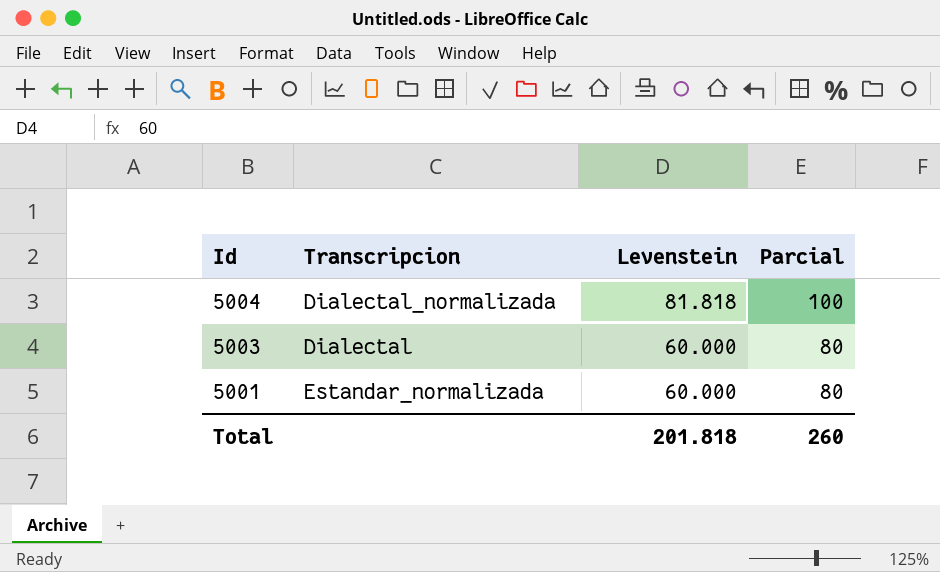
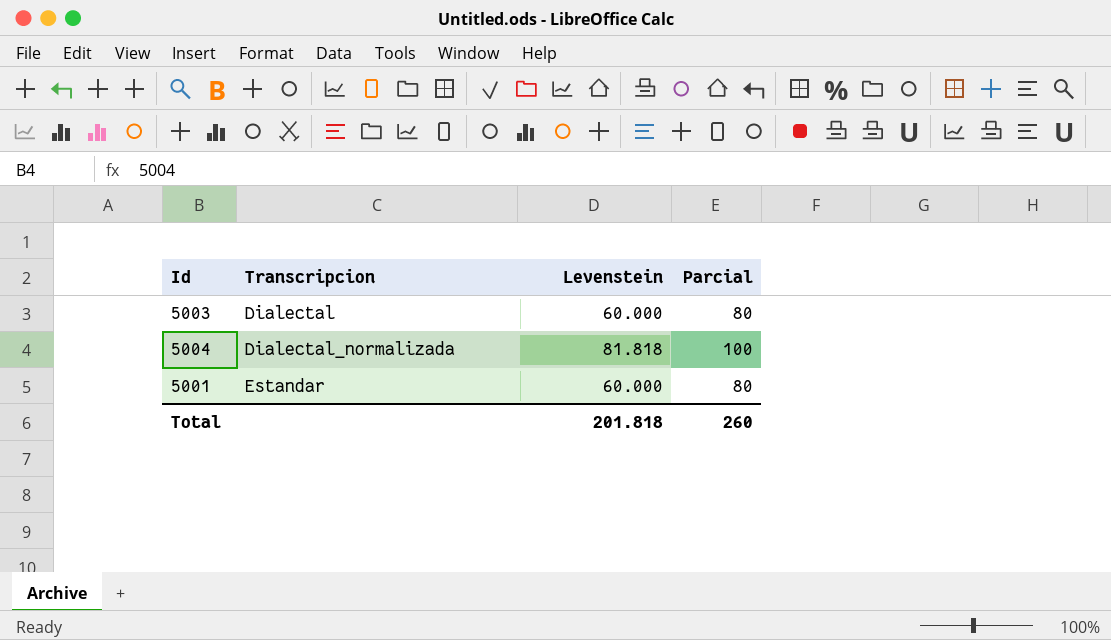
row order: Id descending -> Transcripcion ascending
5001 | Transcripcion: Estandar_normalizada -> Estandar

